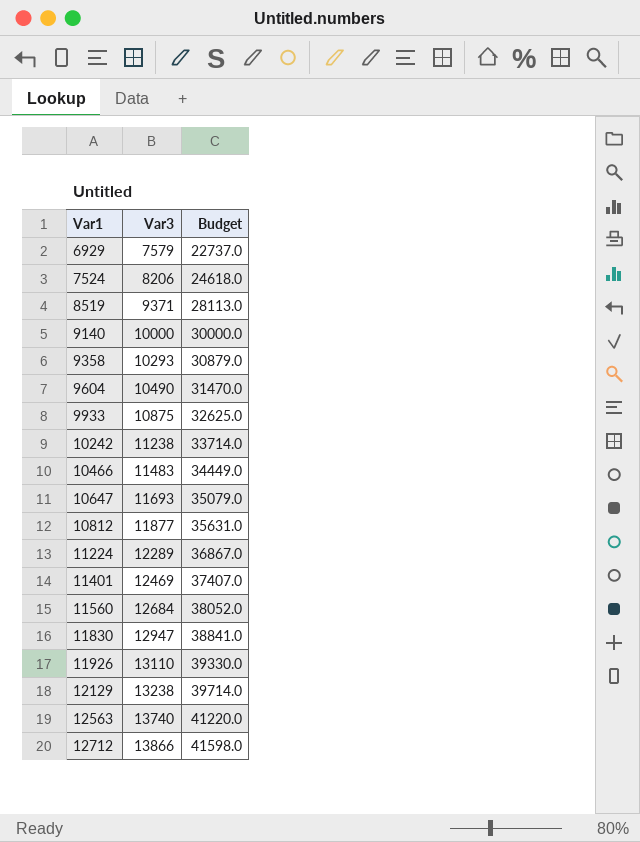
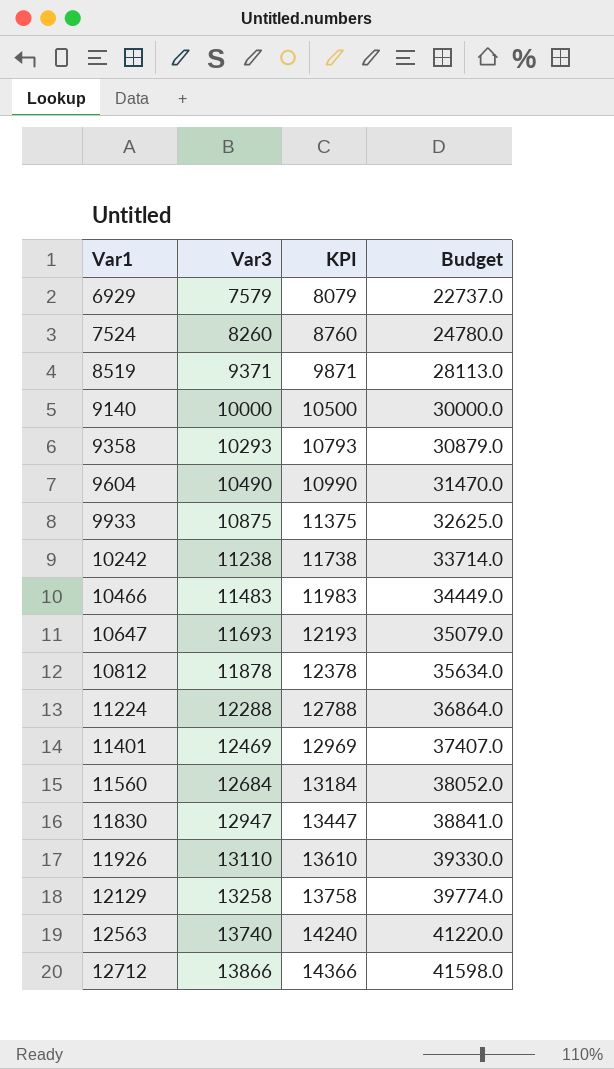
column KPI | formula: none -> [Var3] + 500
7524 | Var3: 8206 -> 8260
7524 | Budget: 24618.0 -> 24780.0
10812 | Var3: 11877 -> 11878
10812 | Budget: 35631.0 -> 35634.0
11224 | Var3: 12289 -> 12288
11224 | Budget: 36867.0 -> 36864.0
12129 | Var3: 13238 -> 13258
12129 | Budget: 39714.0 -> 39774.0

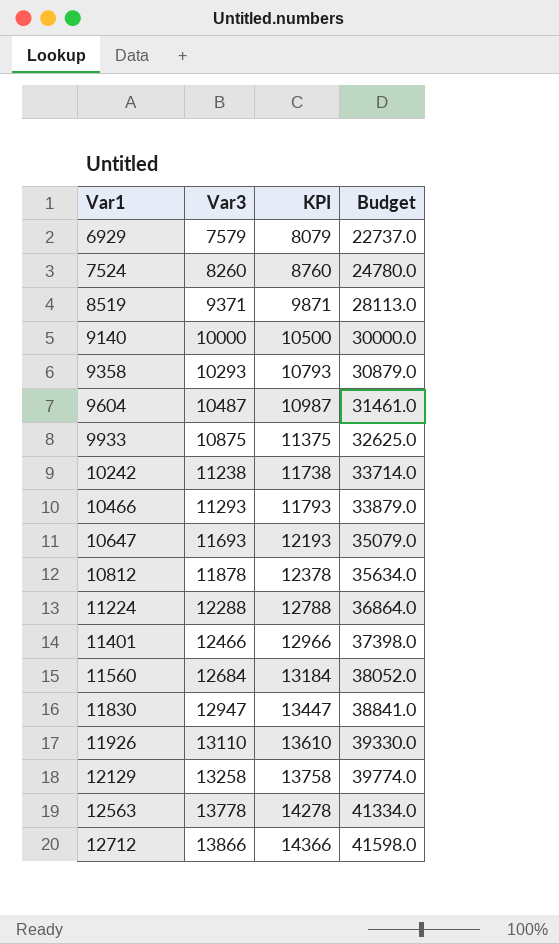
9604 | Var3: 10490 -> 10487
9604 | KPI: 10990 -> 10987
9604 | Budget: 31470.0 -> 31461.0
10466 | Var3: 11483 -> 11293
10466 | KPI: 11983 -> 11793
10466 | Budget: 34449.0 -> 33879.0
11401 | Var3: 12469 -> 12466
11401 | KPI: 12969 -> 12966
11401 | Budget: 37407.0 -> 37398.0
12563 | Var3: 13740 -> 13778
12563 | KPI: 14240 -> 14278
12563 | Budget: 41220.0 -> 41334.0

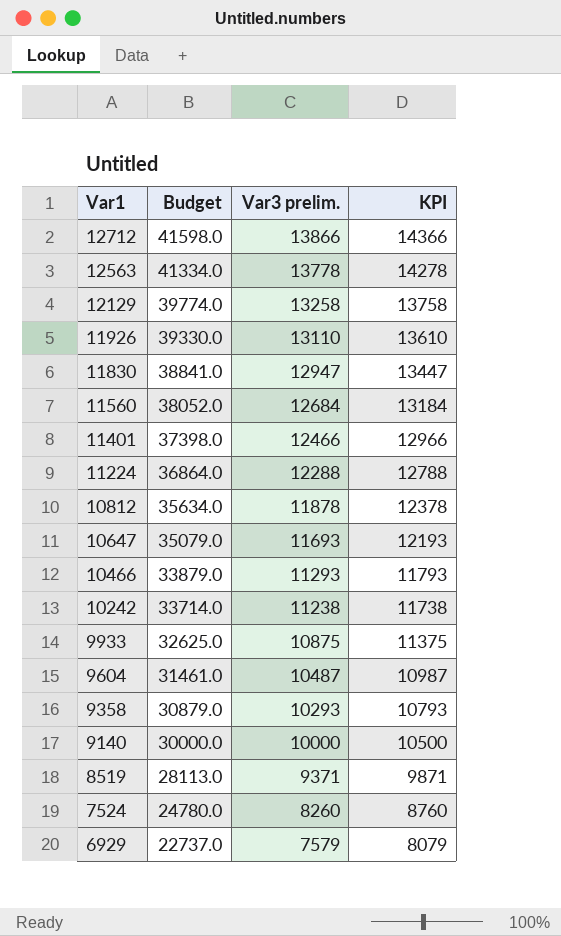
row order: Var1 ascending -> Var1 descending
column Budget | position: 4 -> 2
column name: Var3 -> Var3 prelim.

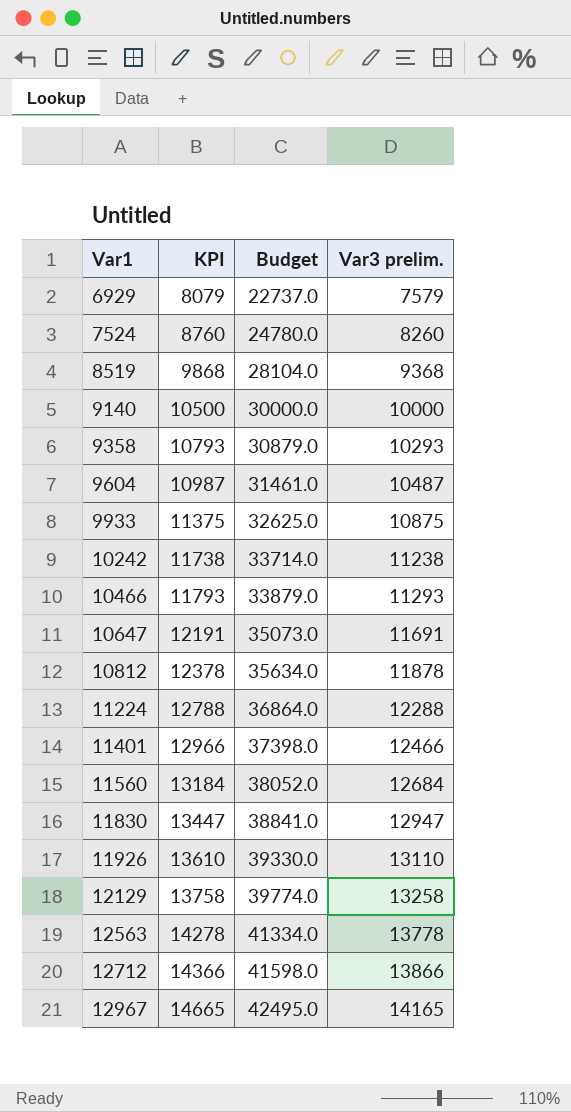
row order: Var1 descending -> Var1 ascending
column KPI | position: 4 -> 2
8519 | KPI: 9871 -> 9868
8519 | Budget: 28113.0 -> 28104.0
8519 | Var3 prelim.: 9371 -> 9368
10647 | KPI: 12193 -> 12191
10647 | Budget: 35079.0 -> 35073.0
10647 | Var3 prelim.: 11693 -> 11691
row 12967: none -> 14665 | 42495.0 | 14165

